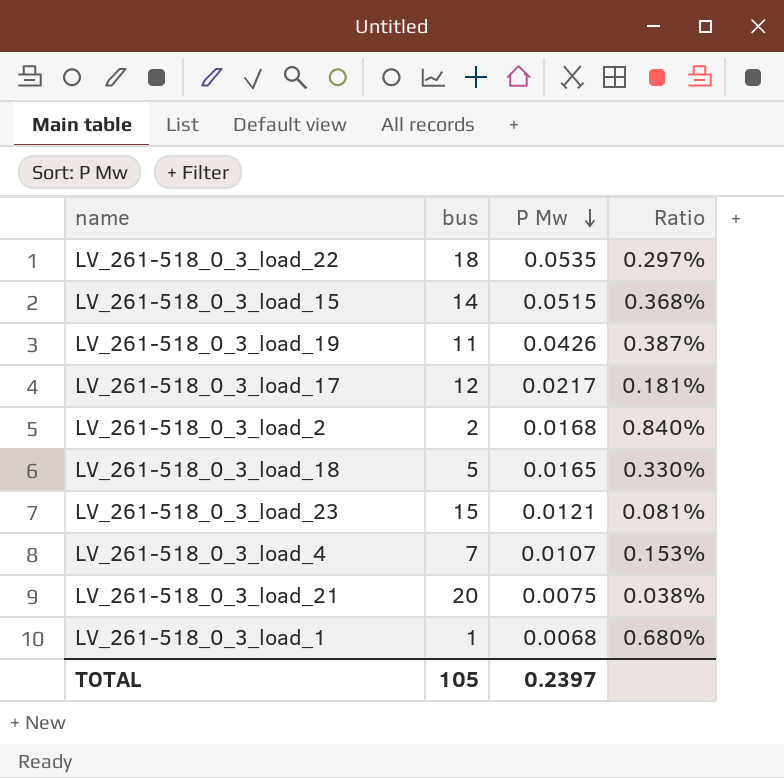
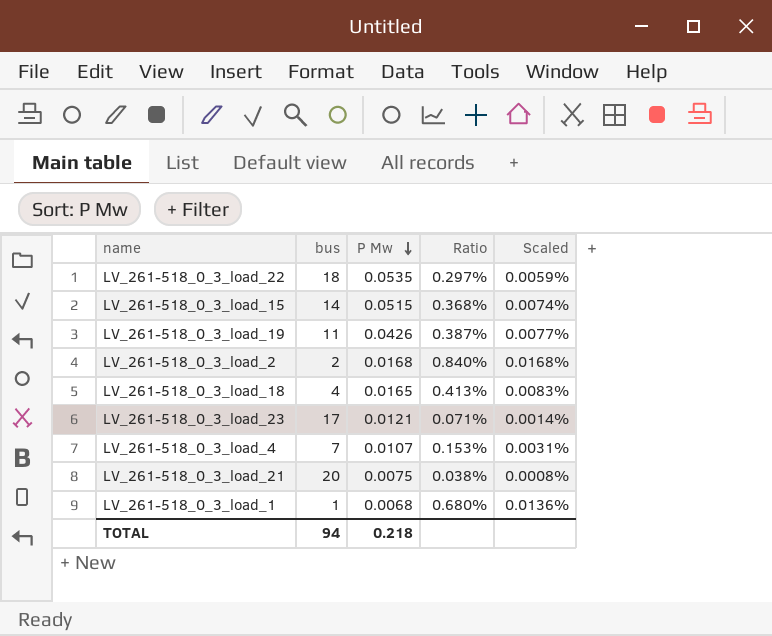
column Scaled | formula: none -> [Ratio] * 0.02
row LV_261-518_0_3_load_17: 12 | 0.0217 | 0.181% -> none
LV_261-518_0_3_load_18 | bus: 5 -> 4
LV_261-518_0_3_load_18 | Ratio: 0.330% -> 0.413%
LV_261-518_0_3_load_23 | bus: 15 -> 17
LV_261-518_0_3_load_23 | Ratio: 0.081% -> 0.071%
TOTAL | bus: 105 -> 94
TOTAL | P Mw: 0.2397 -> 0.218

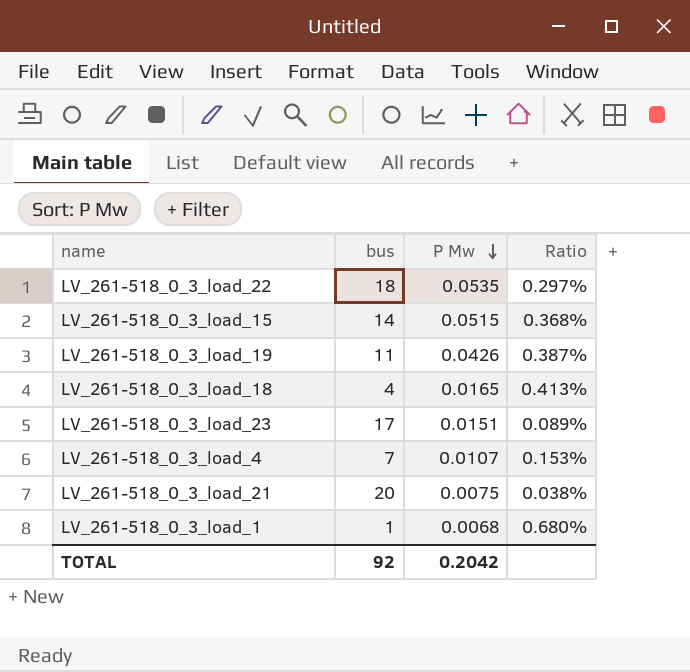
column Scaled | formula: [Ratio] * 0.02 -> none
row LV_261-518_0_3_load_2: 2 | 0.0168 | 0.840% | 0.0168% -> none
LV_261-518_0_3_load_23 | P Mw: 0.0121 -> 0.0151
LV_261-518_0_3_load_23 | Ratio: 0.071% -> 0.089%
TOTAL | bus: 94 -> 92
TOTAL | P Mw: 0.218 -> 0.2042

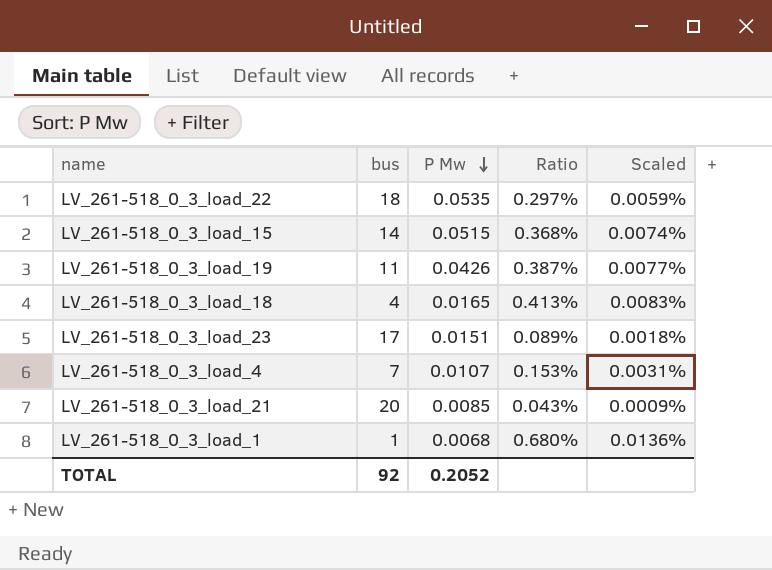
column Scaled | formula: none -> [Ratio] * 0.02
LV_261-518_0_3_load_21 | P Mw: 0.0075 -> 0.0085
LV_261-518_0_3_load_21 | Ratio: 0.038% -> 0.043%
TOTAL | P Mw: 0.2042 -> 0.2052

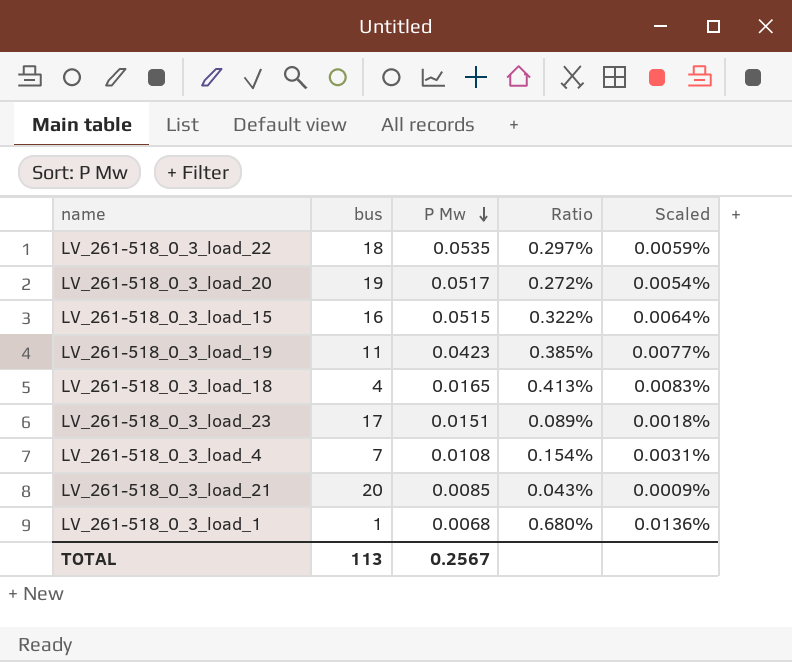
row LV_261-518_0_3_load_20: none -> 19 | 0.0517 | 0.272% | 0.0054%
LV_261-518_0_3_load_15 | bus: 14 -> 16
LV_261-518_0_3_load_15 | Ratio: 0.368% -> 0.322%
LV_261-518_0_3_load_15 | Scaled: 0.0074% -> 0.0064%
LV_261-518_0_3_load_19 | P Mw: 0.0426 -> 0.0423
LV_261-518_0_3_load_19 | Ratio: 0.387% -> 0.385%
LV_261-518_0_3_load_4 | P Mw: 0.0107 -> 0.0108
LV_261-518_0_3_load_4 | Ratio: 0.153% -> 0.154%
TOTAL | bus: 92 -> 113
TOTAL | P Mw: 0.2052 -> 0.2567

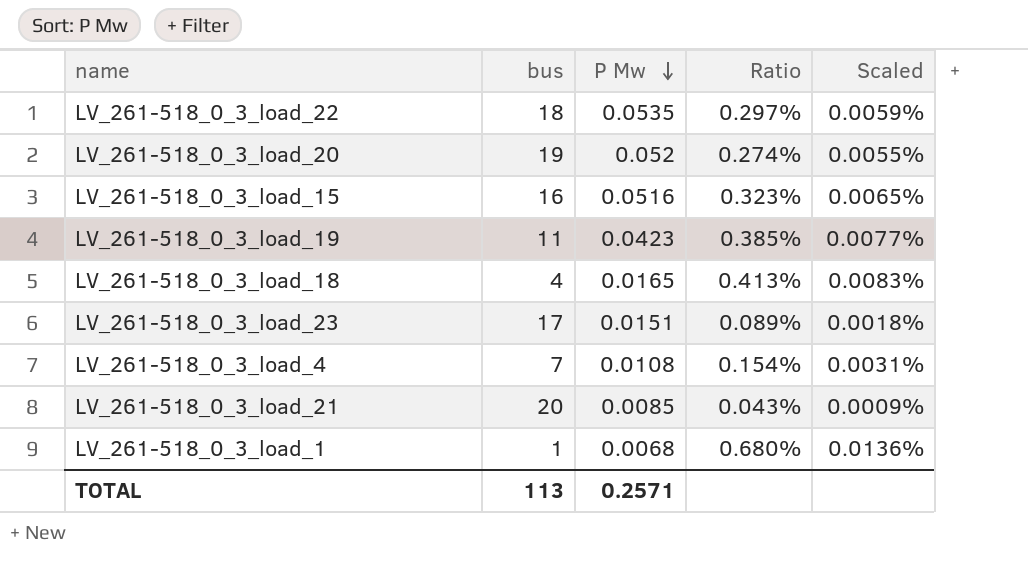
LV_261-518_0_3_load_20 | P Mw: 0.0517 -> 0.052
LV_261-518_0_3_load_20 | Ratio: 0.272% -> 0.274%
LV_261-518_0_3_load_20 | Scaled: 0.0054% -> 0.0055%
LV_261-518_0_3_load_15 | P Mw: 0.0515 -> 0.0516
LV_261-518_0_3_load_15 | Ratio: 0.322% -> 0.323%
LV_261-518_0_3_load_15 | Scaled: 0.0064% -> 0.0065%
TOTAL | P Mw: 0.2567 -> 0.2571

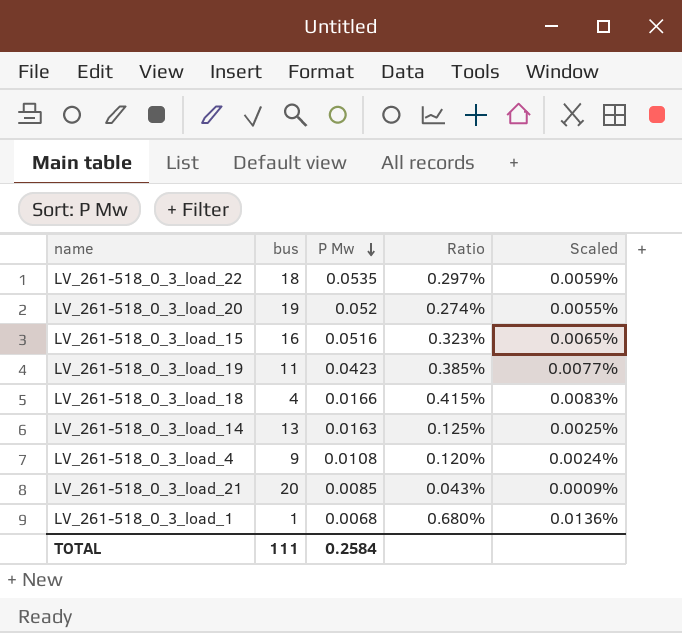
row LV_261-518_0_3_load_23: 17 | 0.0151 | 0.089% | 0.0018% -> none
LV_261-518_0_3_load_18 | P Mw: 0.0165 -> 0.0166
LV_261-518_0_3_load_18 | Ratio: 0.413% -> 0.415%
row LV_261-518_0_3_load_14: none -> 13 | 0.0163 | 0.125% | 0.0025%
LV_261-518_0_3_load_4 | bus: 7 -> 9
LV_261-518_0_3_load_4 | Ratio: 0.154% -> 0.120%
LV_261-518_0_3_load_4 | Scaled: 0.0031% -> 0.0024%
TOTAL | bus: 113 -> 111
TOTAL | P Mw: 0.2571 -> 0.2584

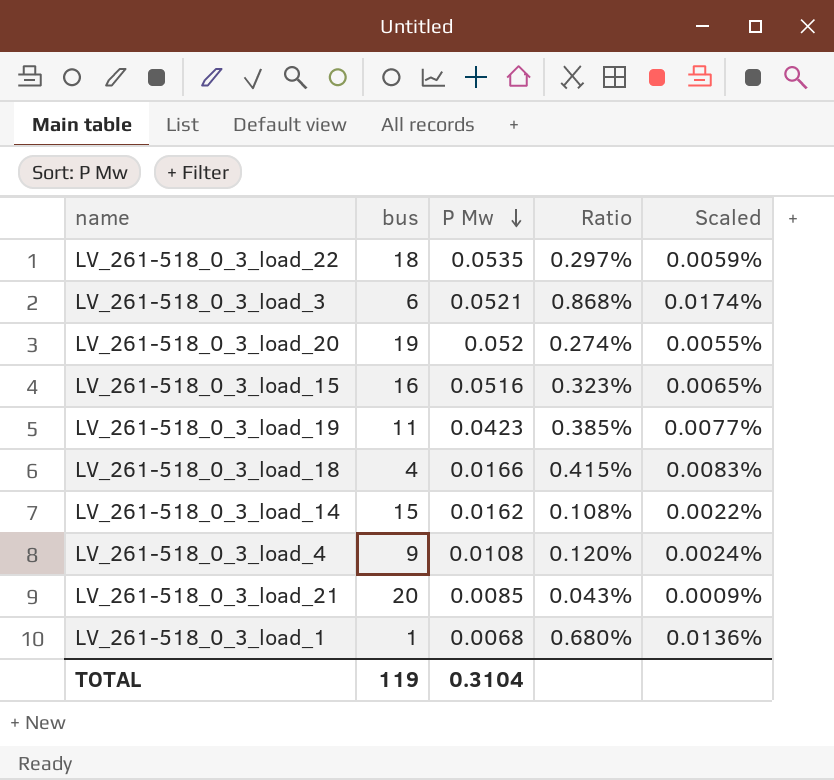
row LV_261-518_0_3_load_3: none -> 6 | 0.0521 | 0.868% | 0.0174%
LV_261-518_0_3_load_14 | bus: 13 -> 15
LV_261-518_0_3_load_14 | P Mw: 0.0163 -> 0.0162
LV_261-518_0_3_load_14 | Ratio: 0.125% -> 0.108%
LV_261-518_0_3_load_14 | Scaled: 0.0025% -> 0.0022%
TOTAL | bus: 111 -> 119
TOTAL | P Mw: 0.2584 -> 0.3104

